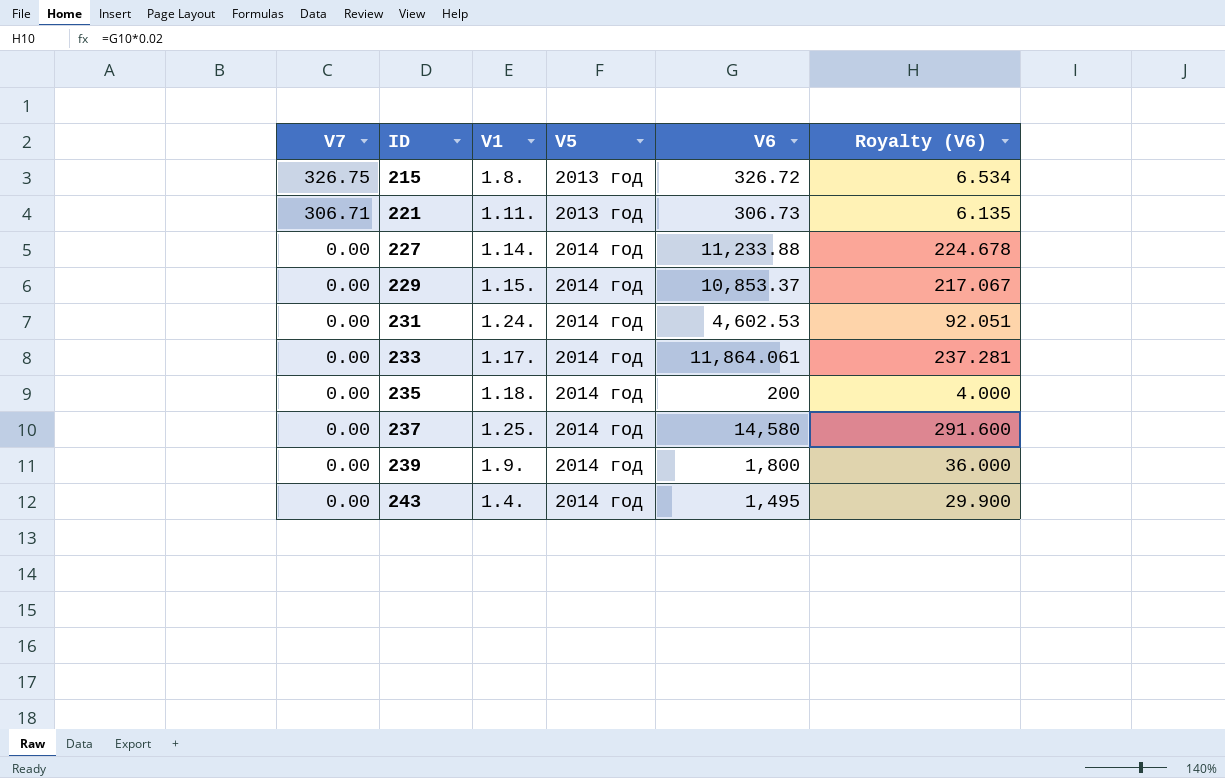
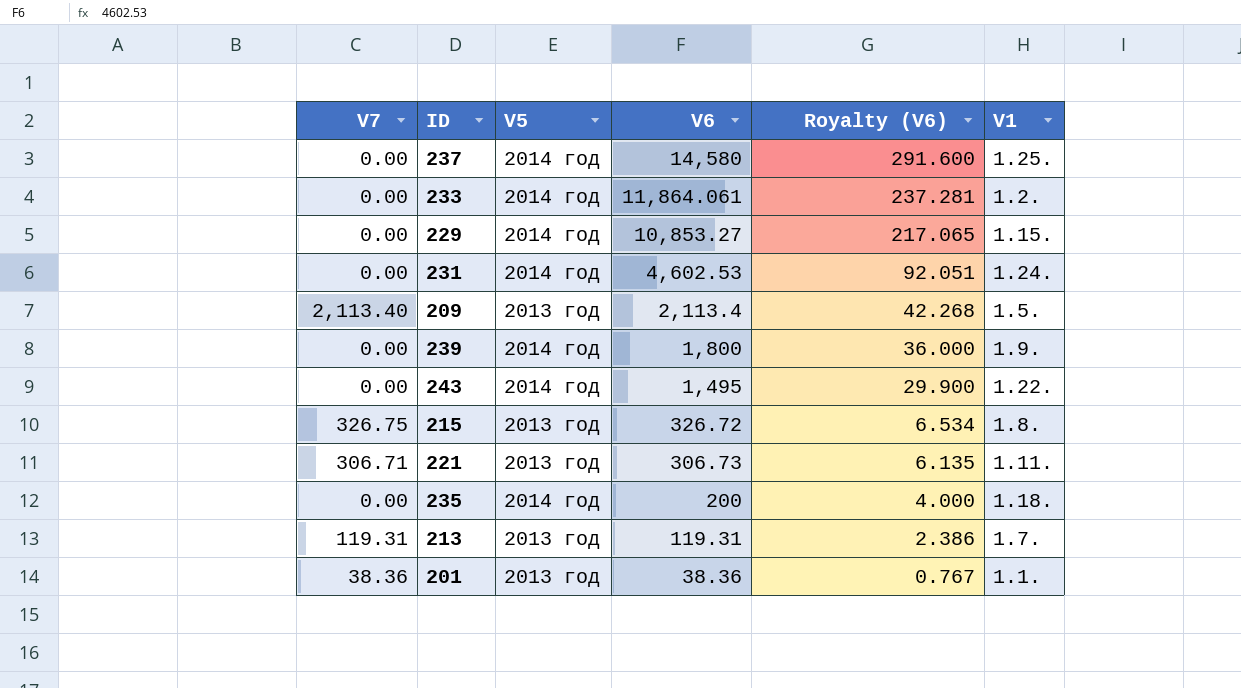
row order: V7 descending -> V6 descending
column V1 | position: 3 -> 6
row 227: 0.00 | 1.14. | 2014 год | 11,233.88 | 224.678 -> none
233 | V1: 1.17. -> 1.2.
229 | V6: 10,853.37 -> 10,853.27
229 | Royalty (V6): 217.067 -> 217.065
row 209: none -> 2,113.40 | 2013 год | 2,113.4 | 42.268 | 1.5.
243 | V1: 1.4. -> 1.22.
row 213: none -> 119.31 | 2013 год | 119.31 | 2.386 | 1.7.
row 201: none -> 38.36 | 2013 год | 38.36 | 0.767 | 1.1.

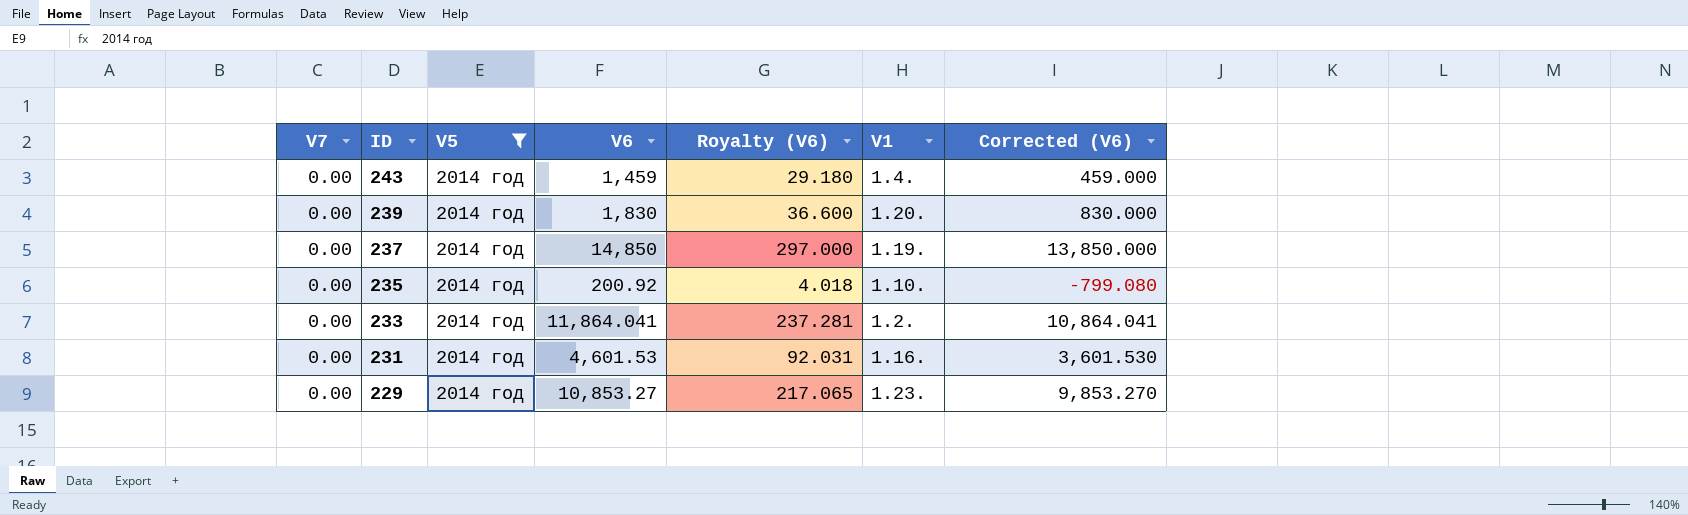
filter: none -> V5 = 2014 год
row order: V6 descending -> ID descending
column Corrected (V6) | formula: none -> [V6] - 1000
243 | V6: 1,495 -> 1,459
243 | Royalty (V6): 29.900 -> 29.180
243 | V1: 1.22. -> 1.4.
239 | V6: 1,800 -> 1,830
239 | Royalty (V6): 36.000 -> 36.600
239 | V1: 1.9. -> 1.20.
237 | V6: 14,580 -> 14,850
237 | Royalty (V6): 291.600 -> 297.000
237 | V1: 1.25. -> 1.19.
235 | V6: 200 -> 200.92
235 | Royalty (V6): 4.000 -> 4.018
235 | V1: 1.18. -> 1.10.
233 | V6: 11,864.061 -> 11,864.041
231 | V6: 4,602.53 -> 4,601.53
231 | Royalty (V6): 92.051 -> 92.031
231 | V1: 1.24. -> 1.16.
229 | V1: 1.15. -> 1.23.

